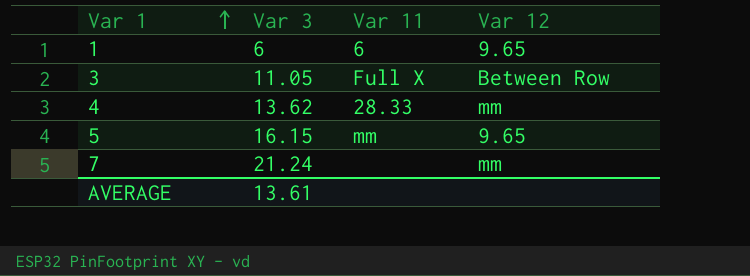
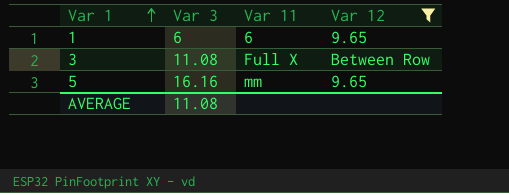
filter: none -> Var 12 != mm
3 | Var 3: 11.05 -> 11.08
5 | Var 3: 16.15 -> 16.16
AVERAGE | Var 3: 13.61 -> 11.08

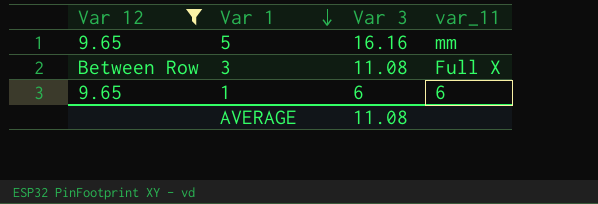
row order: Var 1 ascending -> Var 1 descending
column Var 12 | position: 4 -> 1
column name: Var 11 -> var_11

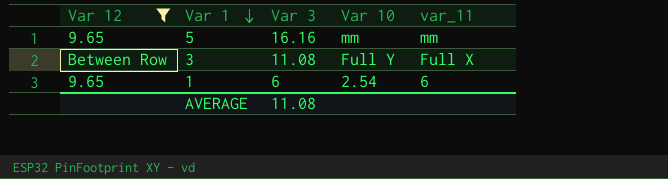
column Var 10 | position: none -> 4

